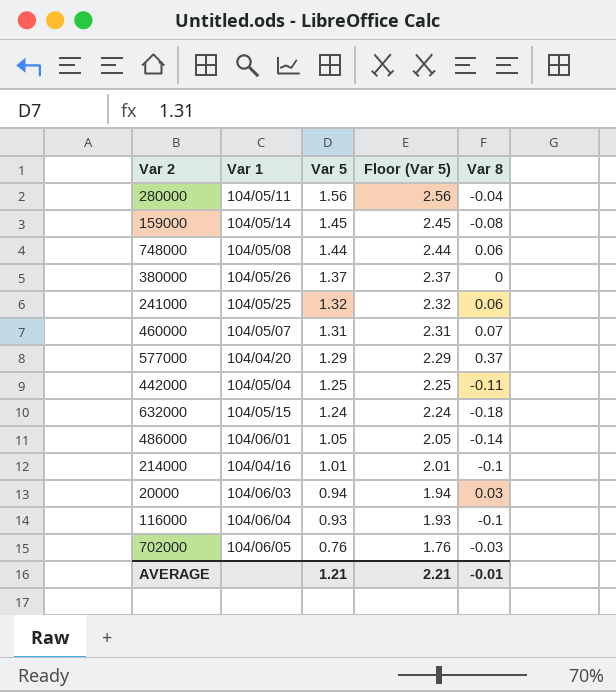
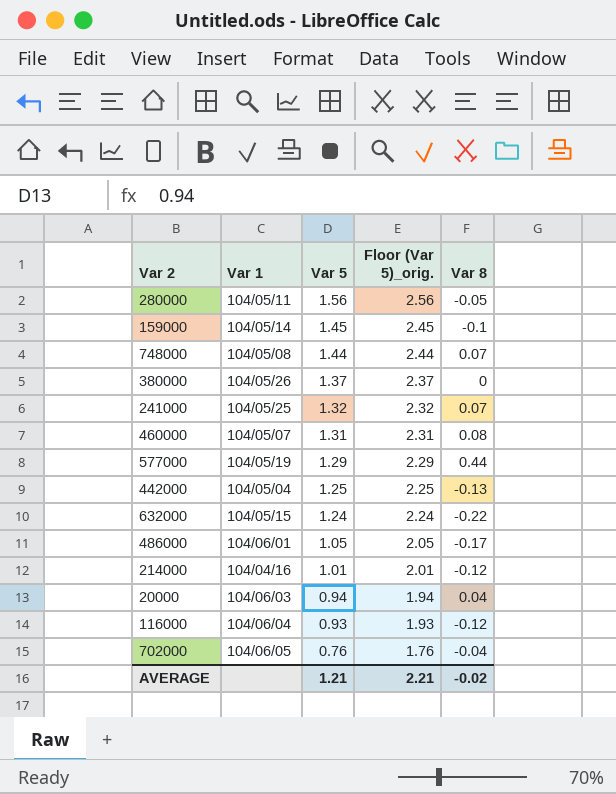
column name: Floor (Var 5) -> Floor (Var 5)_orig.
280000 | Var 8: -0.04 -> -0.05
159000 | Var 8: -0.08 -> -0.1
748000 | Var 8: 0.06 -> 0.07
241000 | Var 8: 0.06 -> 0.07
460000 | Var 8: 0.07 -> 0.08
577000 | Var 1: 104/04/20 -> 104/05/19
577000 | Var 8: 0.37 -> 0.44
442000 | Var 8: -0.11 -> -0.13
632000 | Var 8: -0.18 -> -0.22
486000 | Var 8: -0.14 -> -0.17
214000 | Var 8: -0.1 -> -0.12
20000 | Var 8: 0.03 -> 0.04
116000 | Var 8: -0.1 -> -0.12
702000 | Var 8: -0.03 -> -0.04
AVERAGE | Var 8: -0.01 -> -0.02

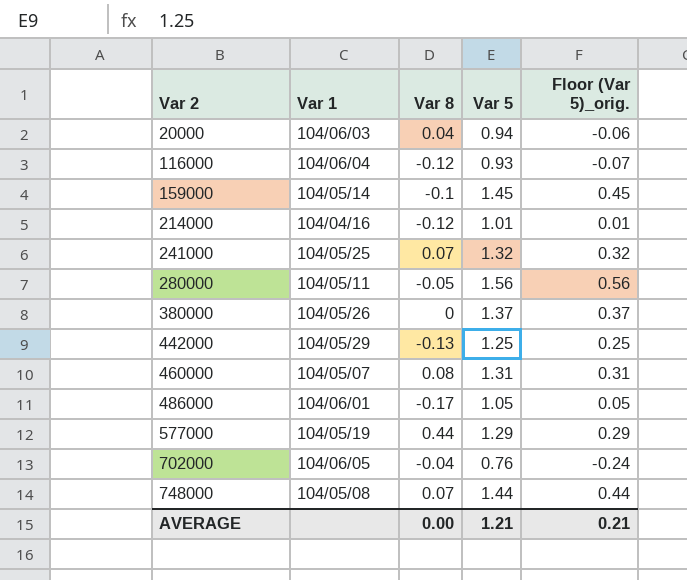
row order: Var 5 descending -> Var 2 ascending
column Var 8 | position: 5 -> 3
column Floor (Var 5)_orig. | formula: [Var 5] + 1 -> [Var 5] - 1
row 632000: 104/05/15 | 1.24 | 2.24 | -0.22 -> none
442000 | Var 1: 104/05/04 -> 104/05/29
AVERAGE | Var 8: -0.02 -> 0.00
AVERAGE | Floor (Var 5)_orig.: 2.21 -> 0.21

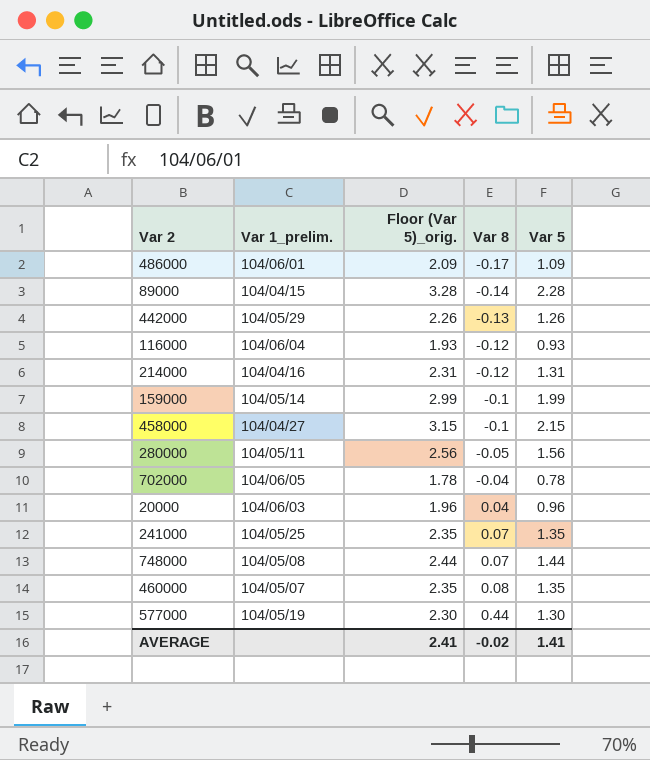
row order: Var 2 ascending -> Var 8 ascending
column name: Var 1 -> Var 1_prelim.
column Floor (Var 5)_orig. | formula: [Var 5] - 1 -> [Var 5] + 1
column Floor (Var 5)_orig. | position: 5 -> 3
row 380000: 104/05/26 | 0 | 1.37 | 0.37 -> none
486000 | Var 5: 1.05 -> 1.09
row 89000: none -> 104/04/15 | 3.28 | -0.14 | 2.28
442000 | Var 5: 1.25 -> 1.26
214000 | Var 5: 1.01 -> 1.31
159000 | Var 5: 1.45 -> 1.99
row 458000: none -> 104/04/27 | 3.15 | -0.1 | 2.15
702000 | Var 5: 0.76 -> 0.78
20000 | Var 5: 0.94 -> 0.96
241000 | Var 5: 1.32 -> 1.35
460000 | Var 5: 1.31 -> 1.35
577000 | Var 5: 1.29 -> 1.30
AVERAGE | Floor (Var 5)_orig.: 0.21 -> 2.41
AVERAGE | Var 8: 0.00 -> -0.02
AVERAGE | Var 5: 1.21 -> 1.41

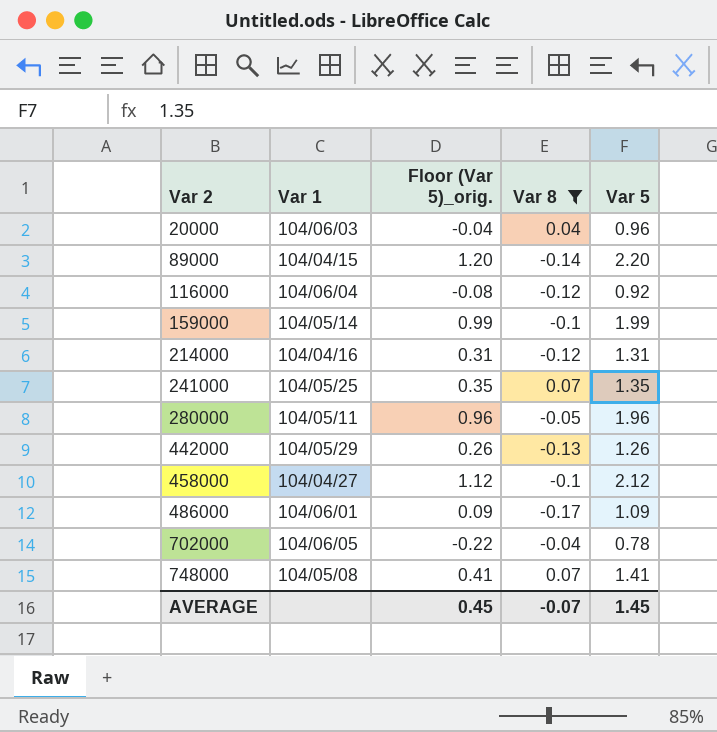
filter: none -> Var 8 <= 0.07
row order: Var 8 ascending -> Var 2 ascending
column name: Var 1_prelim. -> Var 1
column Floor (Var 5)_orig. | formula: [Var 5] + 1 -> [Var 5] - 1
89000 | Var 5: 2.28 -> 2.20
116000 | Var 5: 0.93 -> 0.92
280000 | Var 5: 1.56 -> 1.96
458000 | Var 5: 2.15 -> 2.12
748000 | Var 5: 1.44 -> 1.41
AVERAGE | Floor (Var 5)_orig.: 2.41 -> 0.45
AVERAGE | Var 8: -0.02 -> -0.07
AVERAGE | Var 5: 1.41 -> 1.45

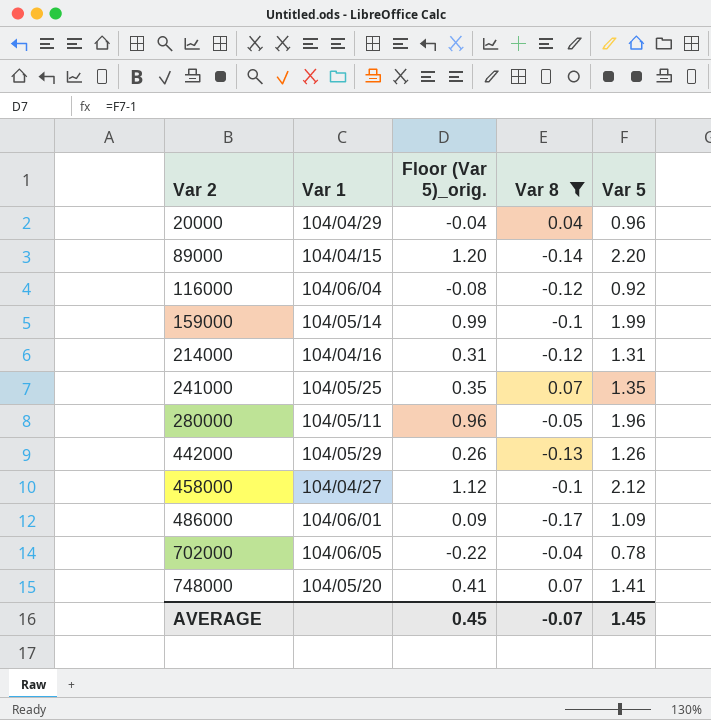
20000 | Var 1: 104/06/03 -> 104/04/29
748000 | Var 1: 104/05/08 -> 104/05/20

